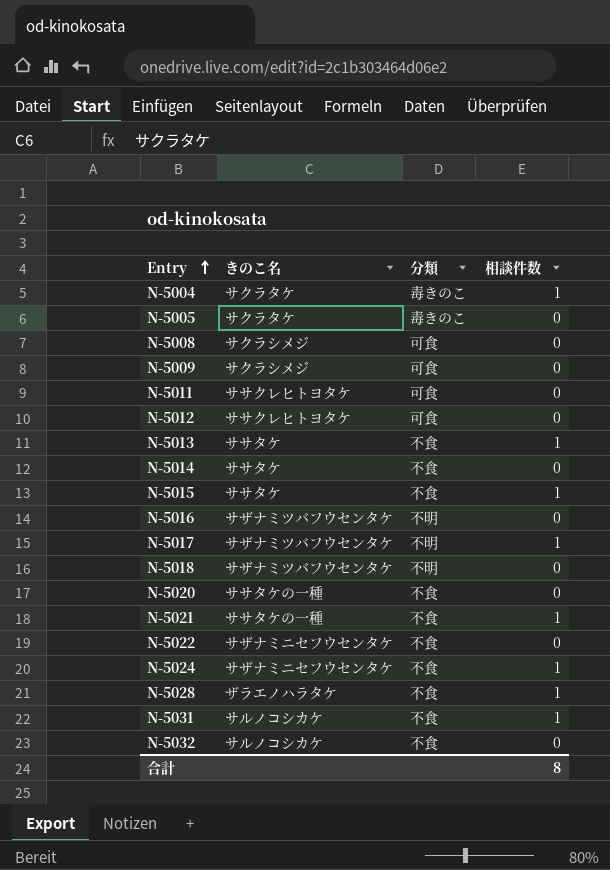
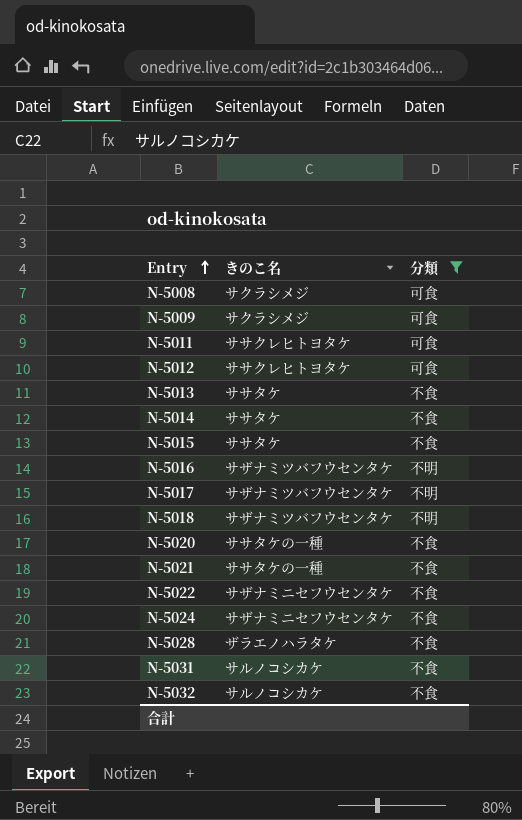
filter: none -> 分類 != 毒きのこ
column 相談件数 | position: 4 -> none

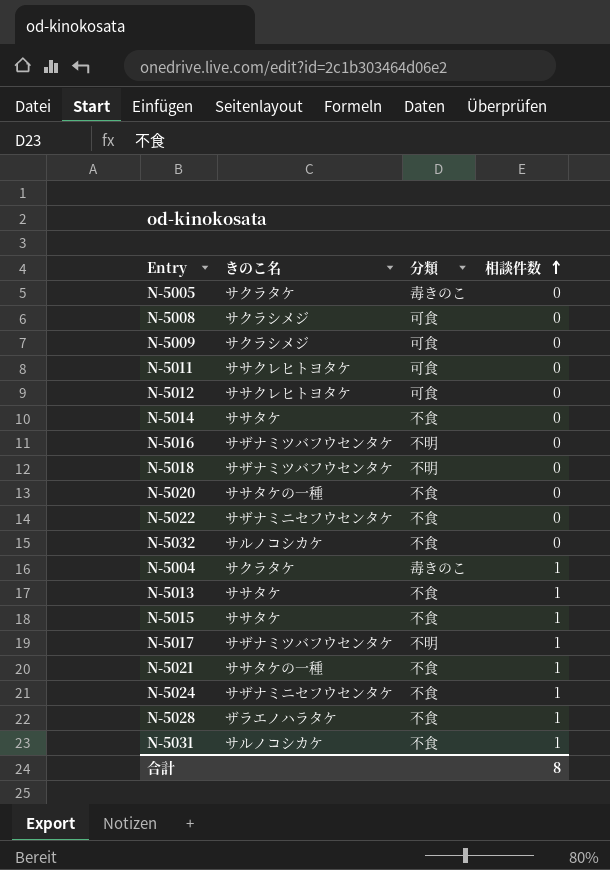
filter: 分類 != 毒きのこ -> none
row order: Entry ascending -> 相談件数 ascending
column 相談件数 | position: none -> 4

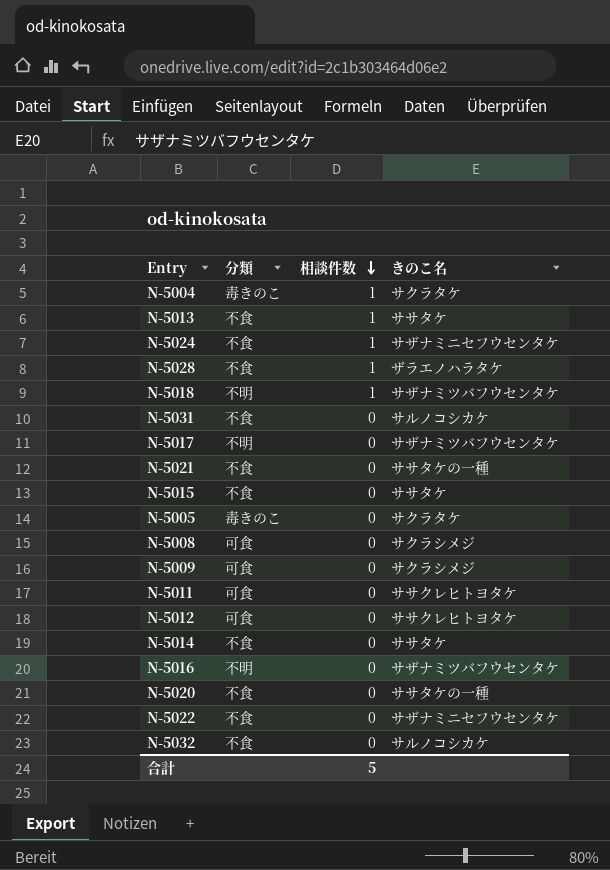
row order: 相談件数 ascending -> 相談件数 descending
column きのこ名 | position: 2 -> 4
N-5018 | 相談件数: 0 -> 1
N-5031 | 相談件数: 1 -> 0
N-5017 | 相談件数: 1 -> 0
N-5021 | 相談件数: 1 -> 0
N-5015 | 相談件数: 1 -> 0
合計 | 相談件数: 8 -> 5

